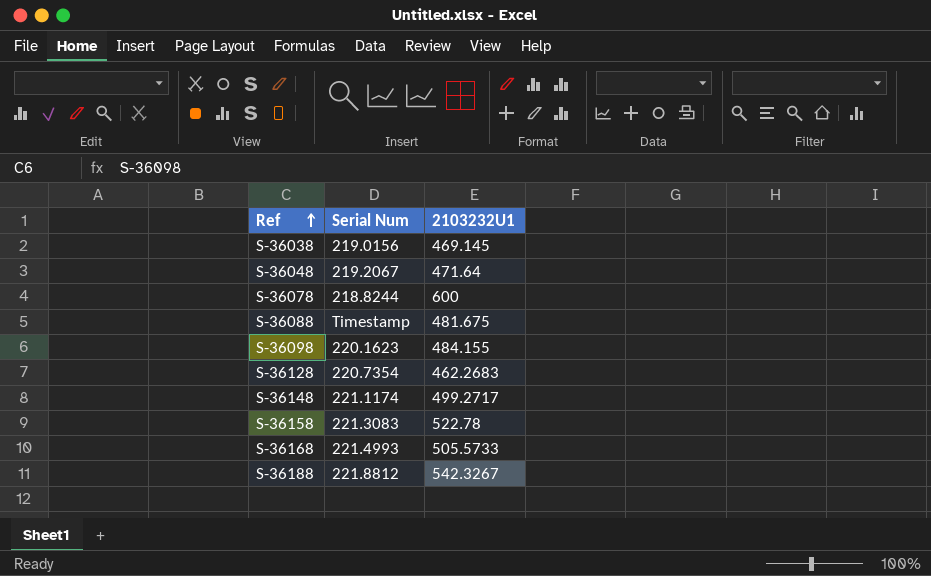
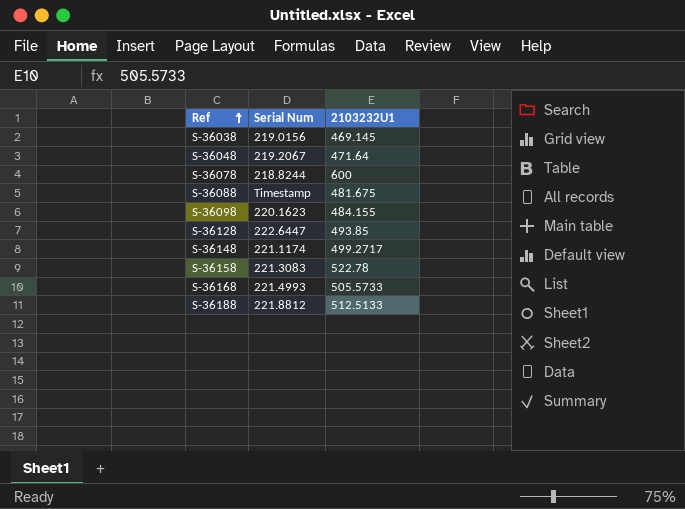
S-36128 | Serial Num: 220.7354 -> 222.6447
S-36128 | 2103232U1: 462.2683 -> 493.85
S-36188 | 2103232U1: 542.3267 -> 512.5133

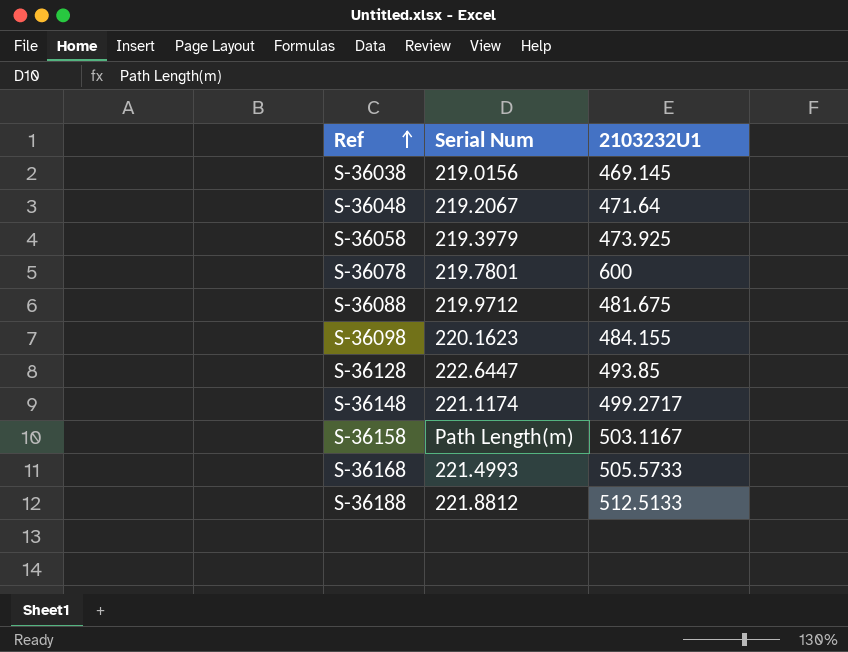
row S-36058: none -> 219.3979 | 473.925
S-36078 | Serial Num: 218.8244 -> 219.7801
S-36088 | Serial Num: Timestamp -> 219.9712
S-36158 | Serial Num: 221.3083 -> Path Length(m)
S-36158 | 2103232U1: 522.78 -> 503.1167

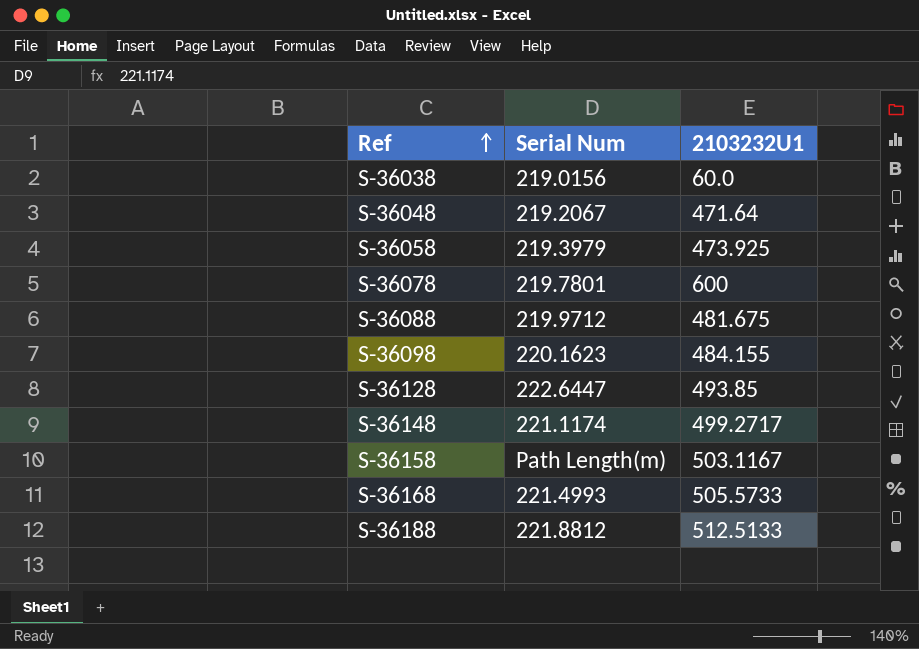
S-36038 | 2103232U1: 469.145 -> 60.0

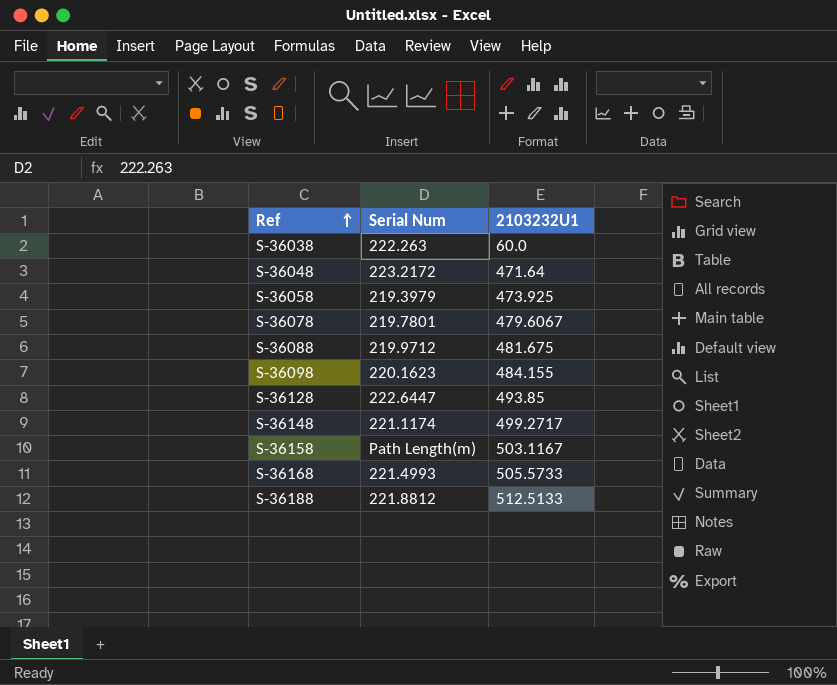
S-36038 | Serial Num: 219.0156 -> 222.263
S-36048 | Serial Num: 219.2067 -> 223.2172
S-36078 | 2103232U1: 600 -> 479.6067

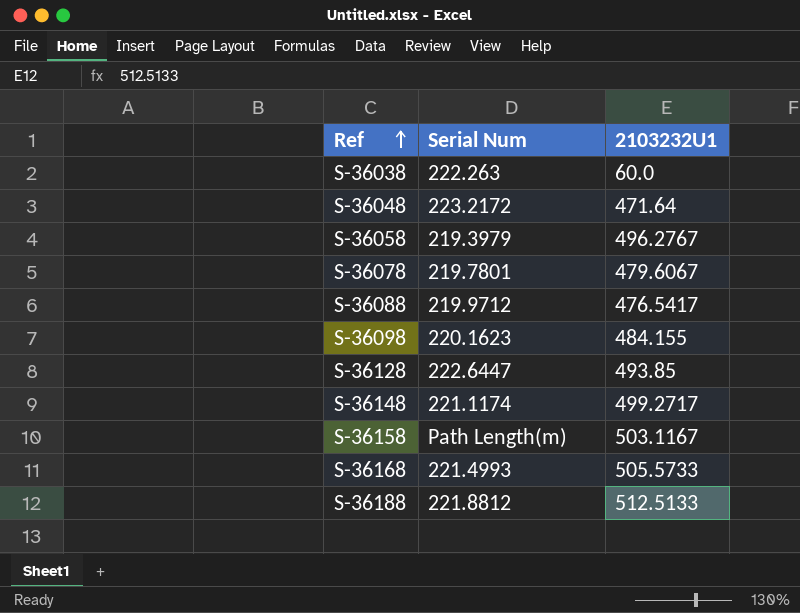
S-36058 | 2103232U1: 473.925 -> 496.2767
S-36088 | 2103232U1: 481.675 -> 476.5417

